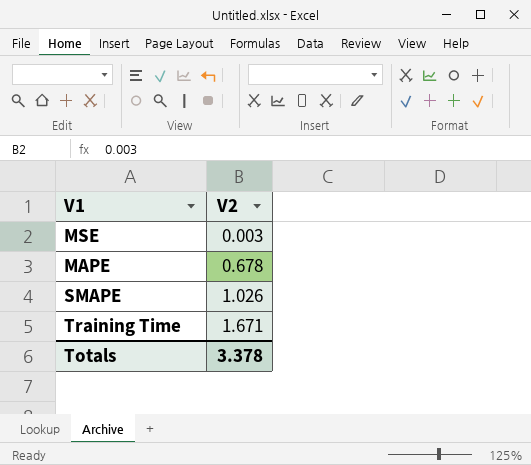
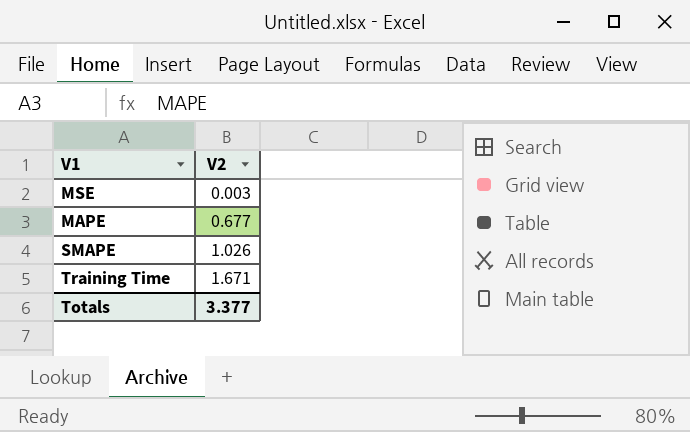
MAPE | V2: 0.678 -> 0.677
Totals | V2: 3.378 -> 3.377

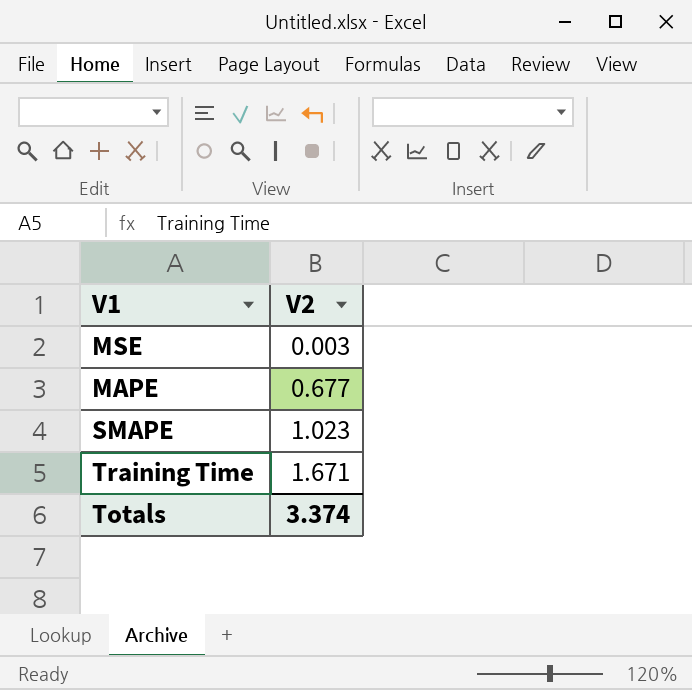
SMAPE | V2: 1.026 -> 1.023
Totals | V2: 3.377 -> 3.374

